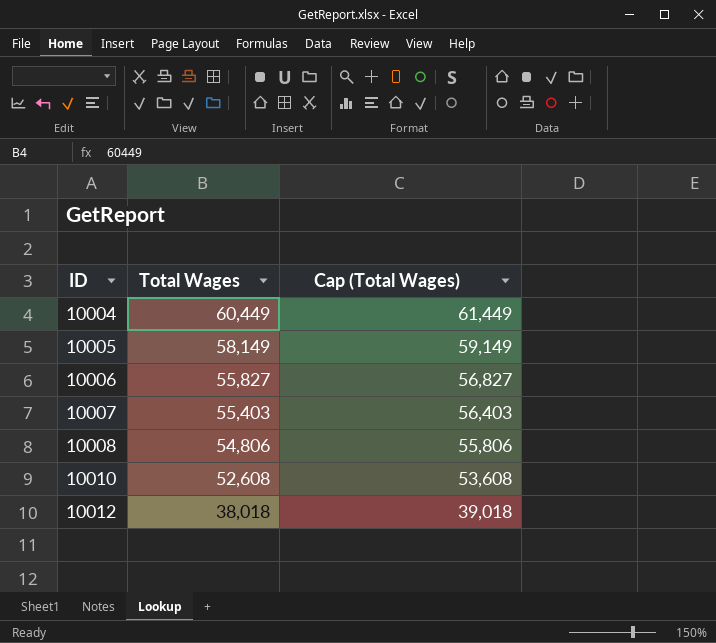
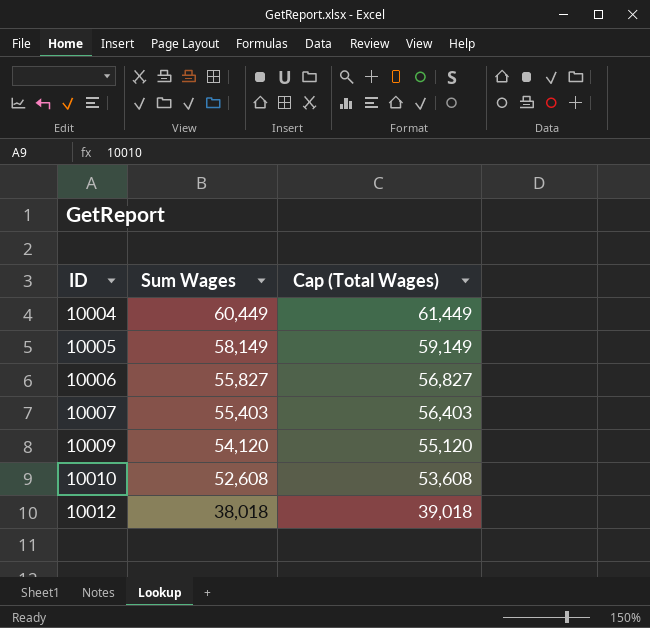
column name: Total Wages -> Sum Wages
row 10008: 54,806 | 55,806 -> none
row 10009: none -> 54,120 | 55,120

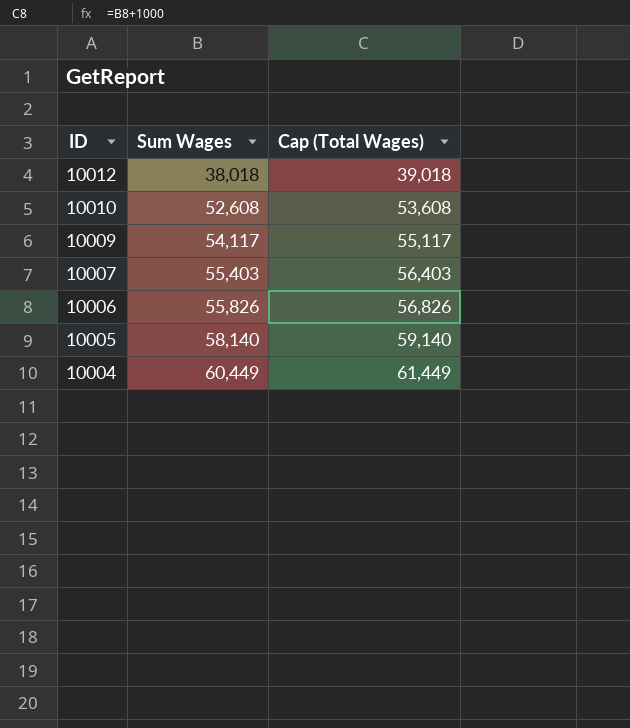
row order: ID ascending -> ID descending
10009 | Sum Wages: 54,120 -> 54,117
10009 | Cap (Total Wages): 55,120 -> 55,117
10006 | Sum Wages: 55,827 -> 55,826
10006 | Cap (Total Wages): 56,827 -> 56,826
10005 | Sum Wages: 58,149 -> 58,140
10005 | Cap (Total Wages): 59,149 -> 59,140

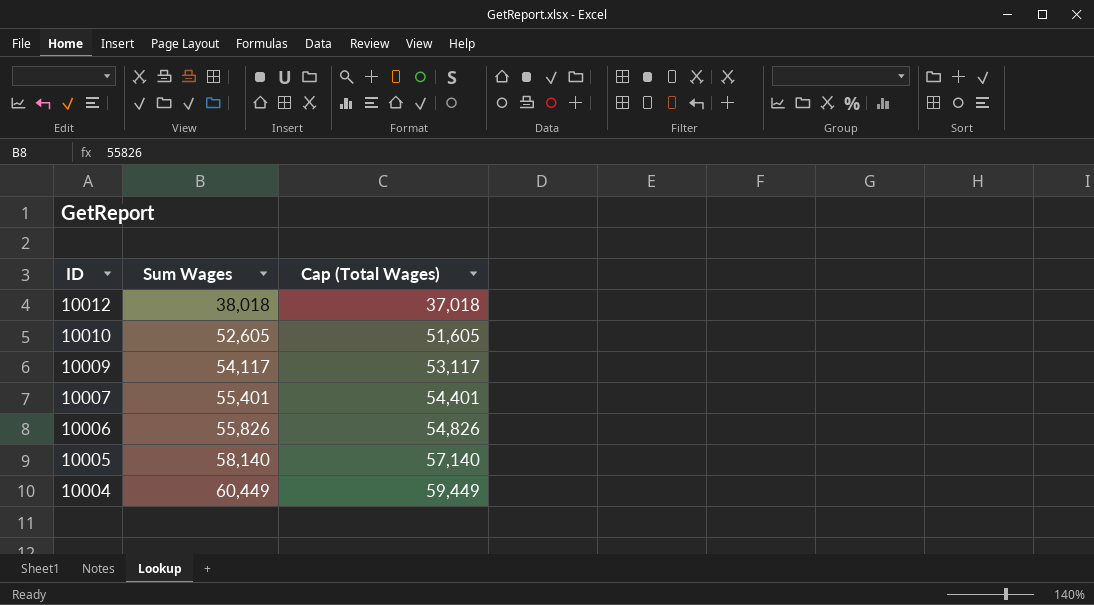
column Cap (Total Wages) | formula: [Sum Wages] + 1000 -> [Sum Wages] - 1000
10010 | Sum Wages: 52,608 -> 52,605
10007 | Sum Wages: 55,403 -> 55,401

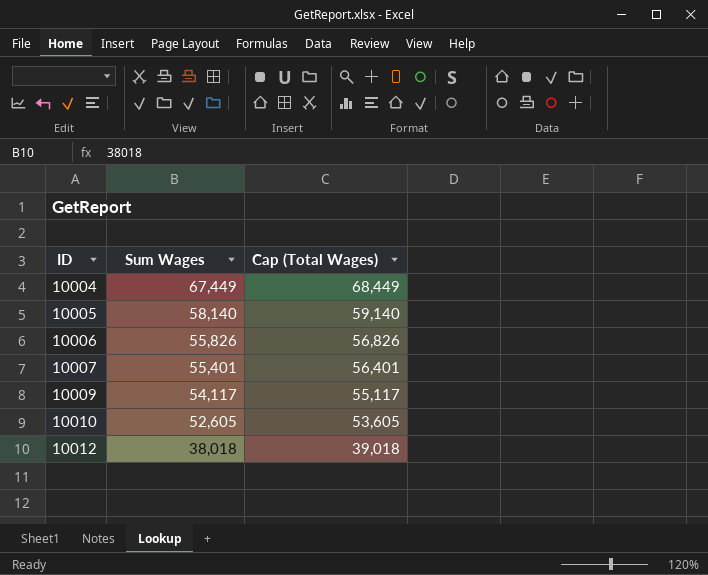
row order: ID descending -> ID ascending
column Cap (Total Wages) | formula: [Sum Wages] - 1000 -> [Sum Wages] + 1000
10004 | Sum Wages: 60,449 -> 67,449

